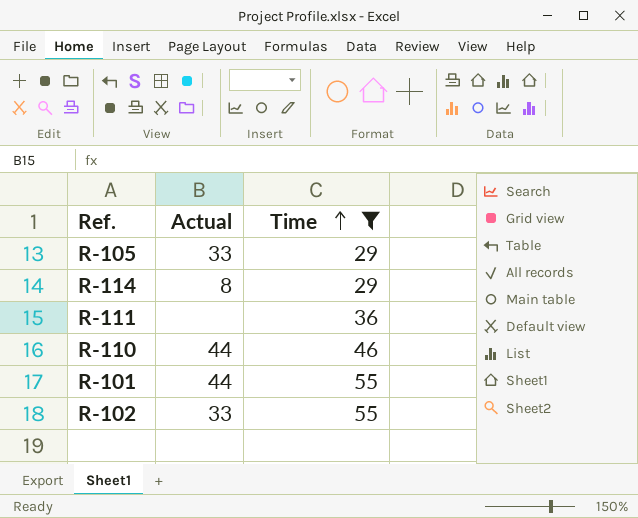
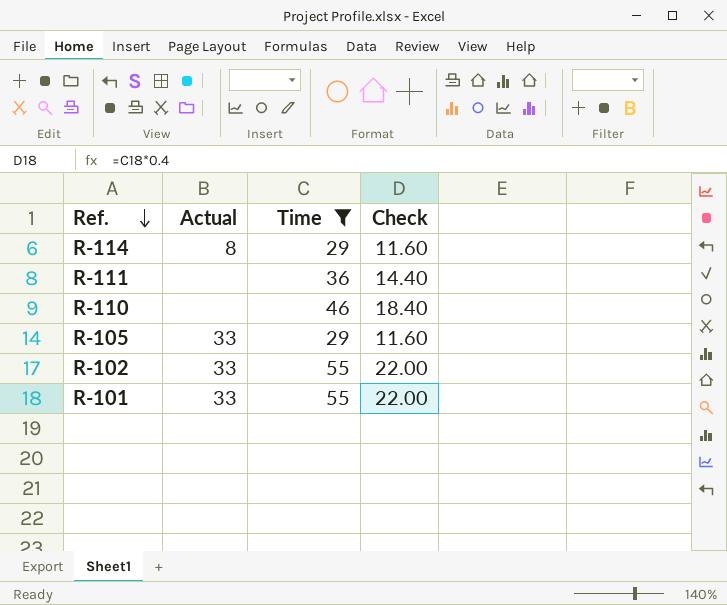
row order: Time ascending -> Ref. descending
column Check | formula: none -> [Time] * 0.4
R-110 | Actual: 44 -> none
R-101 | Actual: 44 -> 33

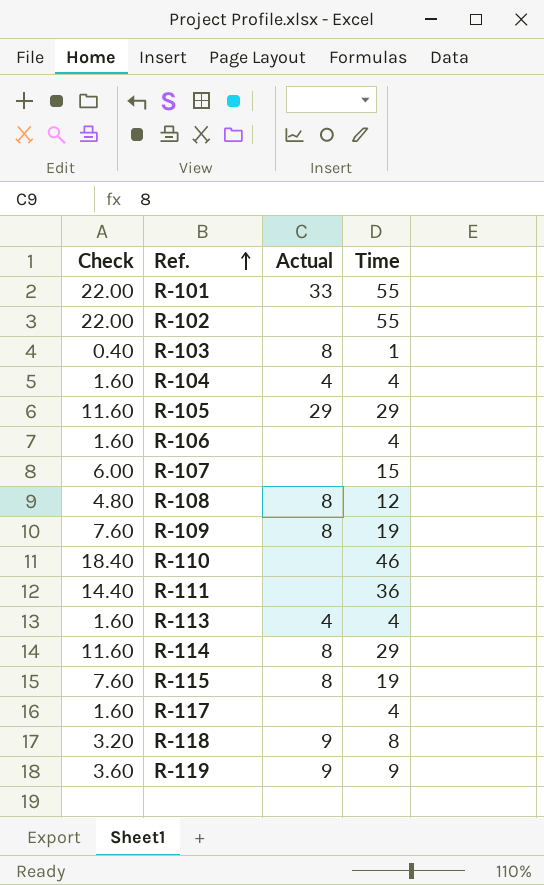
filter: Time >= 29 -> none
row order: Ref. descending -> Ref. ascending
column Check | position: 4 -> 1
R-102 | Actual: 33 -> none
R-105 | Actual: 33 -> 29

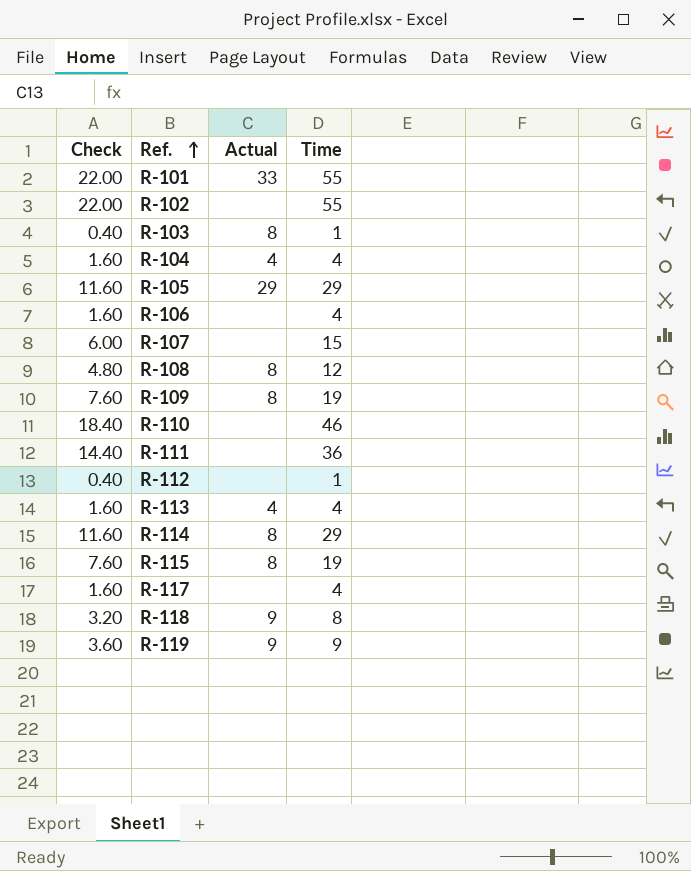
row R-112: none -> 0.40 | none | 1

